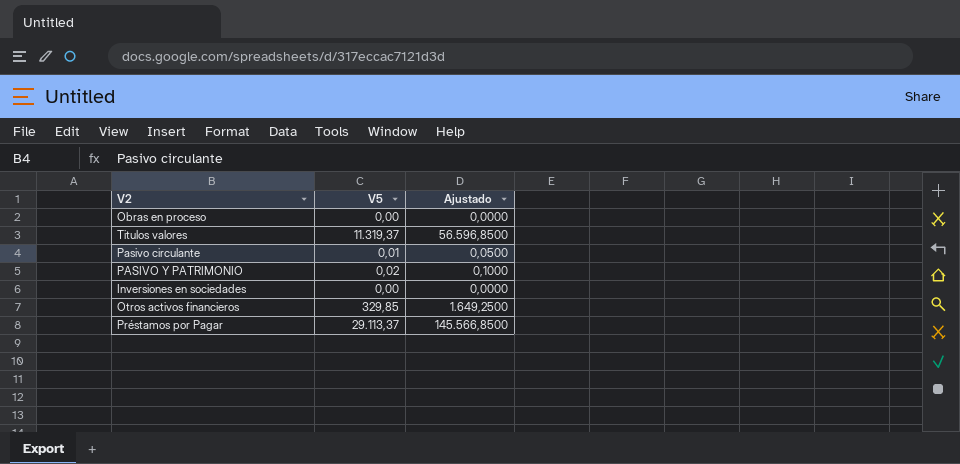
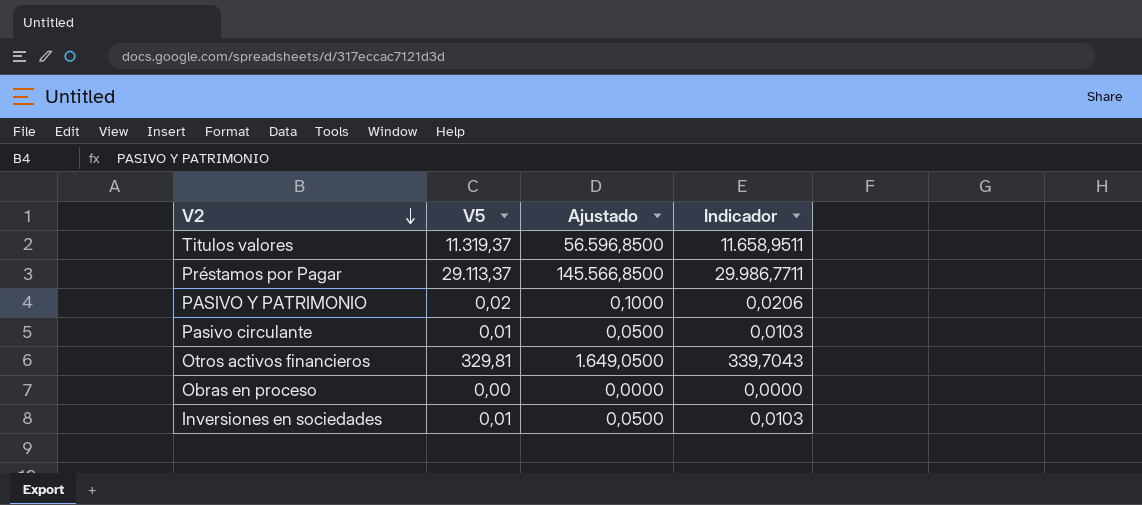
row order: none -> V2 descending
column Indicador | formula: none -> [V5] * 1,03
Otros activos financieros | V5: 329,85 -> 329,81
Otros activos financieros | Ajustado: 1.649,2500 -> 1.649,0500
Inversiones en sociedades | V5: 0,00 -> 0,01
Inversiones en sociedades | Ajustado: 0,0000 -> 0,0500

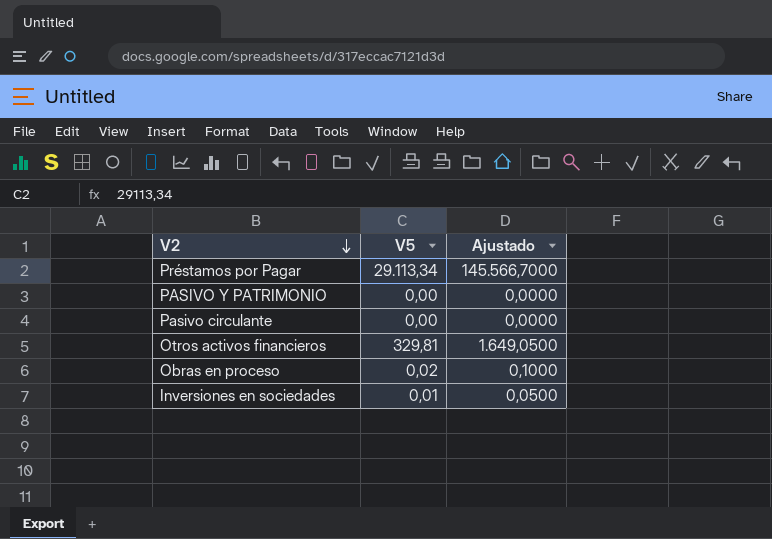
column Indicador | formula: [V5] * 1,03 -> none
row Titulos valores: 11.319,37 | 56.596,8500 | 11.658,9511 -> none
Préstamos por Pagar | V5: 29.113,37 -> 29.113,34
Préstamos por Pagar | Ajustado: 145.566,8500 -> 145.566,7000
PASIVO Y PATRIMONIO | V5: 0,02 -> 0,00
PASIVO Y PATRIMONIO | Ajustado: 0,1000 -> 0,0000
Pasivo circulante | V5: 0,01 -> 0,00
Pasivo circulante | Ajustado: 0,0500 -> 0,0000
Obras en proceso | V5: 0,00 -> 0,02
Obras en proceso | Ajustado: 0,0000 -> 0,1000

